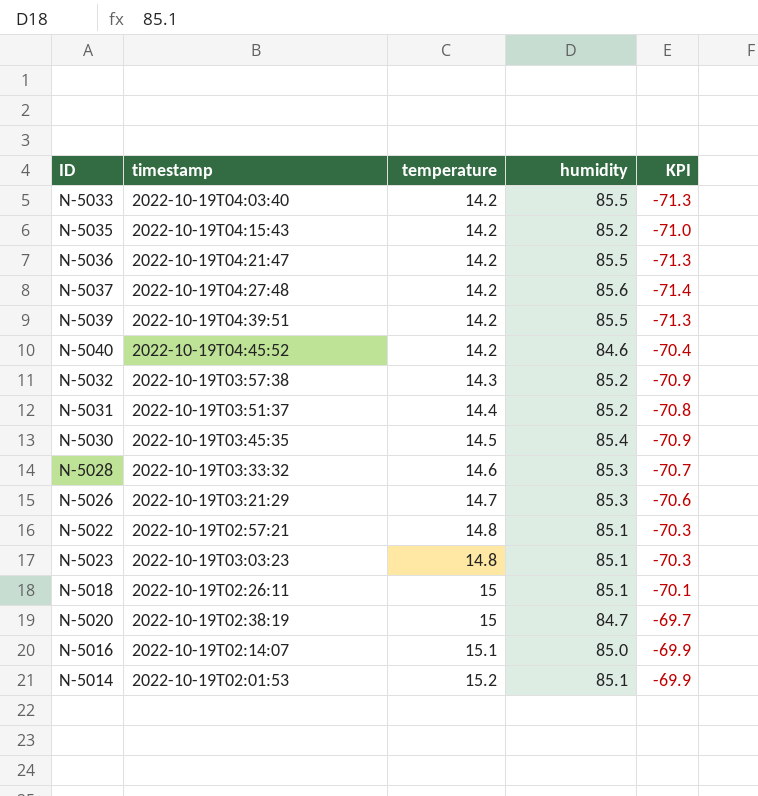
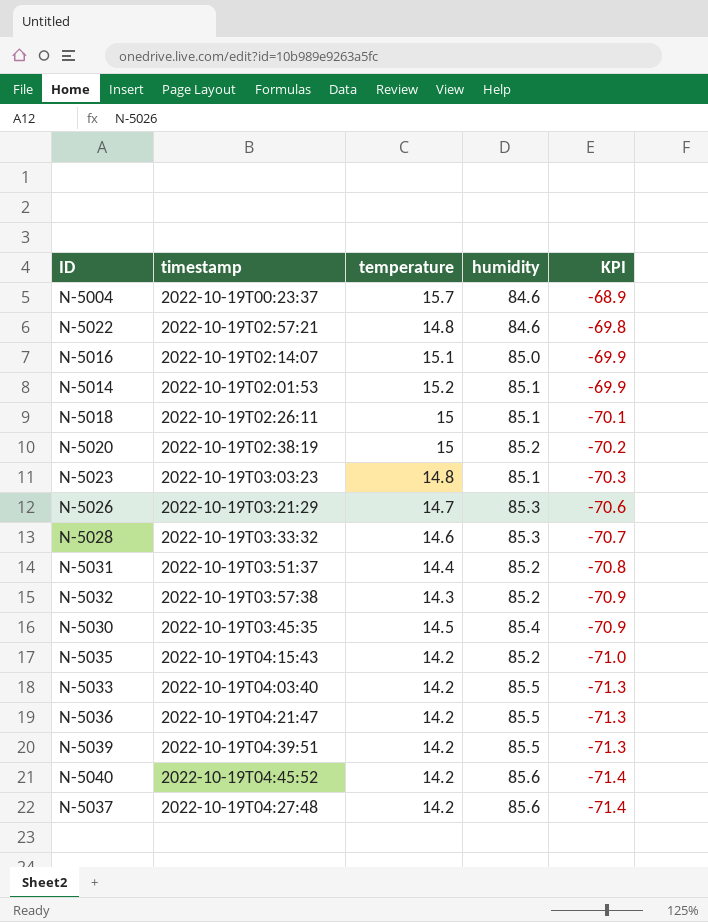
row order: temperature ascending -> KPI descending
row N-5004: none -> 2022-10-19T00:23:37 | 15.7 | 84.6 | -68.9
N-5022 | humidity: 85.1 -> 84.6
N-5022 | KPI: -70.3 -> -69.8
N-5020 | humidity: 84.7 -> 85.2
N-5020 | KPI: -69.7 -> -70.2
N-5040 | humidity: 84.6 -> 85.6
N-5040 | KPI: -70.4 -> -71.4

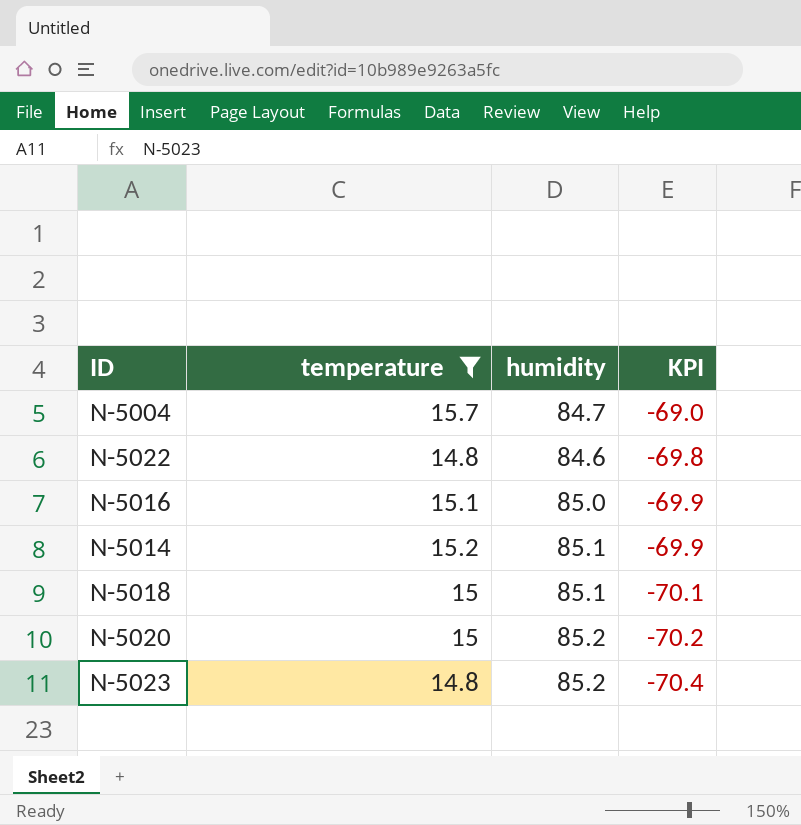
filter: none -> temperature >= 14.8
column timestamp | position: 2 -> none
N-5004 | humidity: 84.6 -> 84.7
N-5004 | KPI: -68.9 -> -69.0
N-5023 | humidity: 85.1 -> 85.2
N-5023 | KPI: -70.3 -> -70.4

